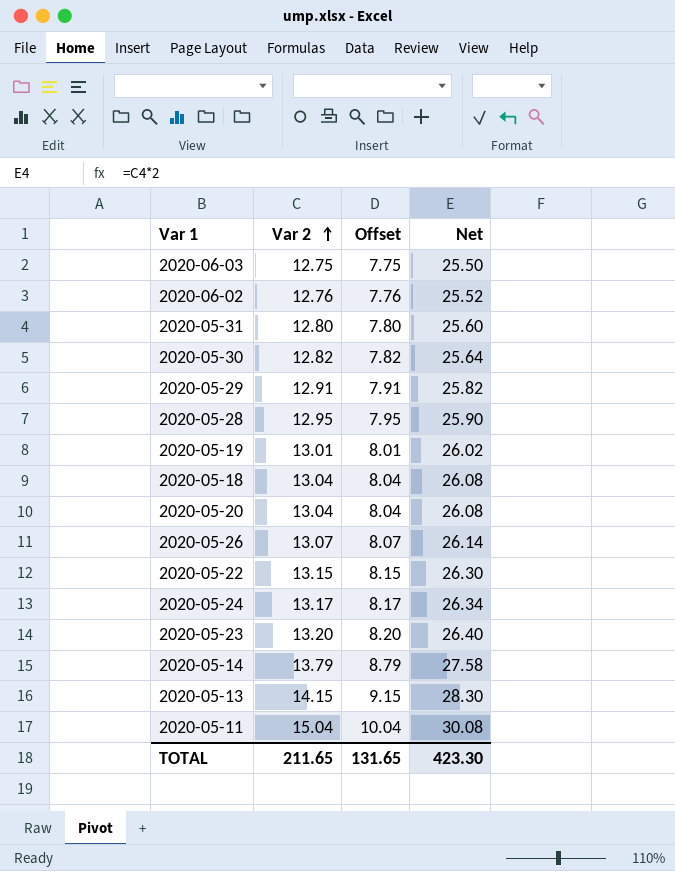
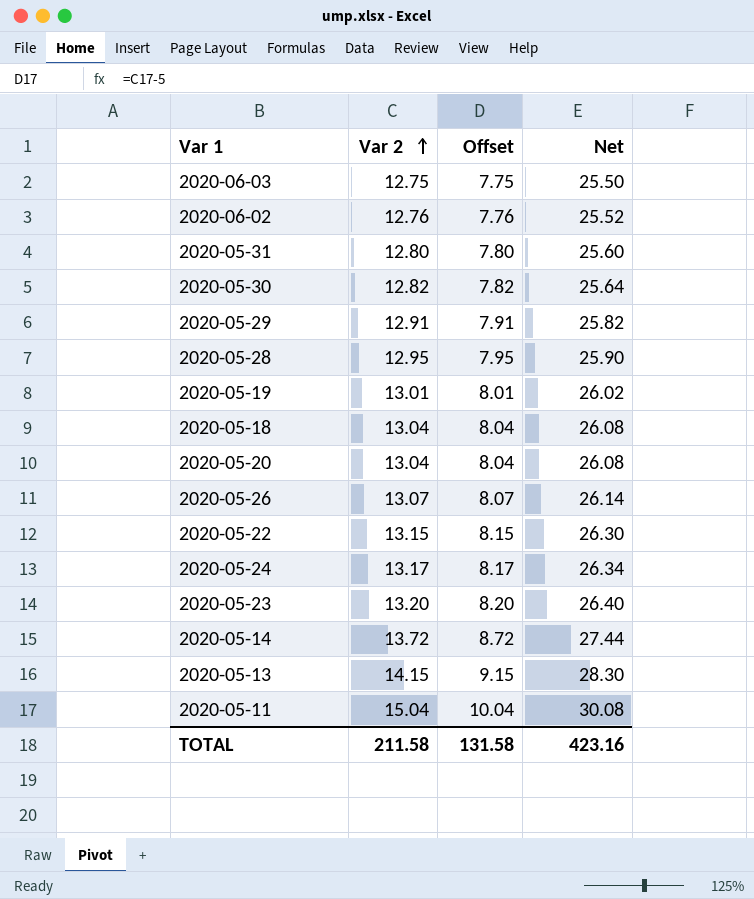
2020-05-14 | Var 2: 13.79 -> 13.72
2020-05-14 | Offset: 8.79 -> 8.72
2020-05-14 | Net: 27.58 -> 27.44
TOTAL | Var 2: 211.65 -> 211.58
TOTAL | Offset: 131.65 -> 131.58
TOTAL | Net: 423.30 -> 423.16

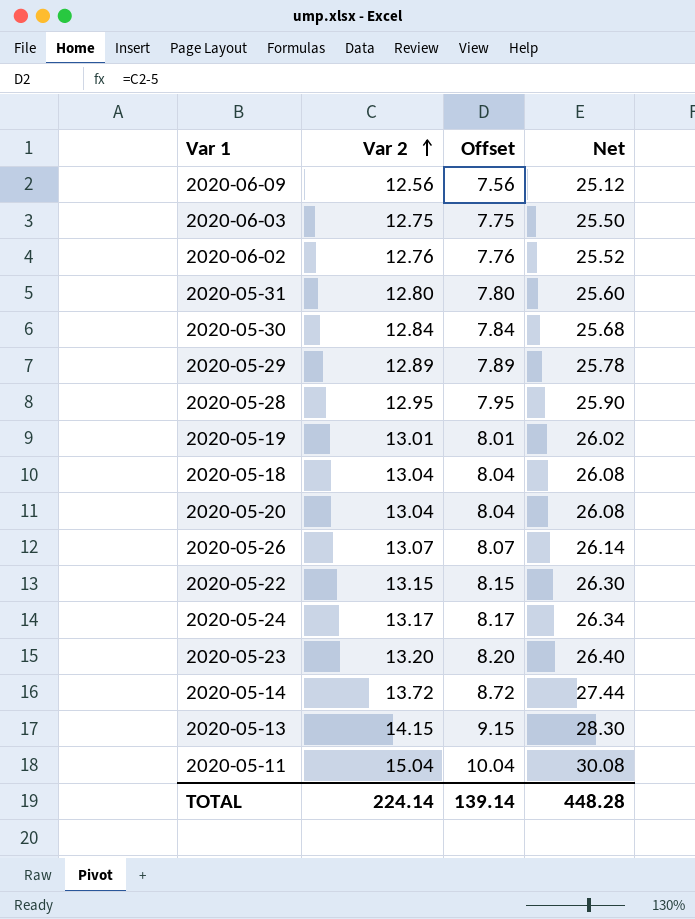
row 2020-06-09: none -> 12.56 | 7.56 | 25.12
2020-05-30 | Var 2: 12.82 -> 12.84
2020-05-30 | Offset: 7.82 -> 7.84
2020-05-30 | Net: 25.64 -> 25.68
2020-05-29 | Var 2: 12.91 -> 12.89
2020-05-29 | Offset: 7.91 -> 7.89
2020-05-29 | Net: 25.82 -> 25.78
TOTAL | Var 2: 211.58 -> 224.14
TOTAL | Offset: 131.58 -> 139.14
TOTAL | Net: 423.16 -> 448.28

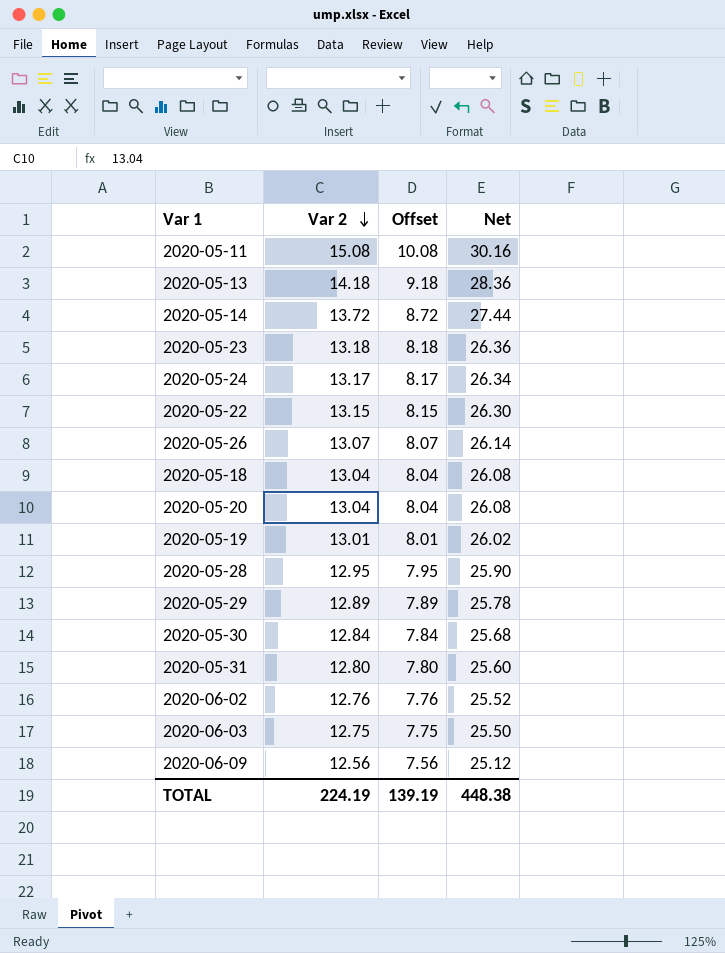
row order: Var 2 ascending -> Var 2 descending
2020-05-11 | Var 2: 15.04 -> 15.08
2020-05-11 | Offset: 10.04 -> 10.08
2020-05-11 | Net: 30.08 -> 30.16
2020-05-13 | Var 2: 14.15 -> 14.18
2020-05-13 | Offset: 9.15 -> 9.18
2020-05-13 | Net: 28.30 -> 28.36
2020-05-23 | Var 2: 13.20 -> 13.18
2020-05-23 | Offset: 8.20 -> 8.18
2020-05-23 | Net: 26.40 -> 26.36
TOTAL | Var 2: 224.14 -> 224.19
TOTAL | Offset: 139.14 -> 139.19
TOTAL | Net: 448.28 -> 448.38

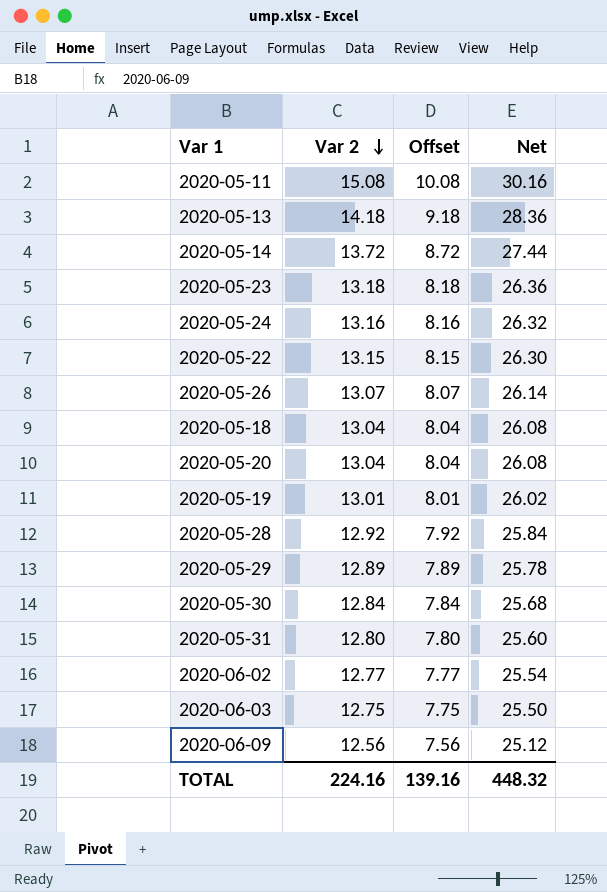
2020-05-24 | Var 2: 13.17 -> 13.16
2020-05-24 | Offset: 8.17 -> 8.16
2020-05-24 | Net: 26.34 -> 26.32
2020-05-28 | Var 2: 12.95 -> 12.92
2020-05-28 | Offset: 7.95 -> 7.92
2020-05-28 | Net: 25.90 -> 25.84
2020-06-02 | Var 2: 12.76 -> 12.77
2020-06-02 | Offset: 7.76 -> 7.77
2020-06-02 | Net: 25.52 -> 25.54
TOTAL | Var 2: 224.19 -> 224.16
TOTAL | Offset: 139.19 -> 139.16
TOTAL | Net: 448.38 -> 448.32

